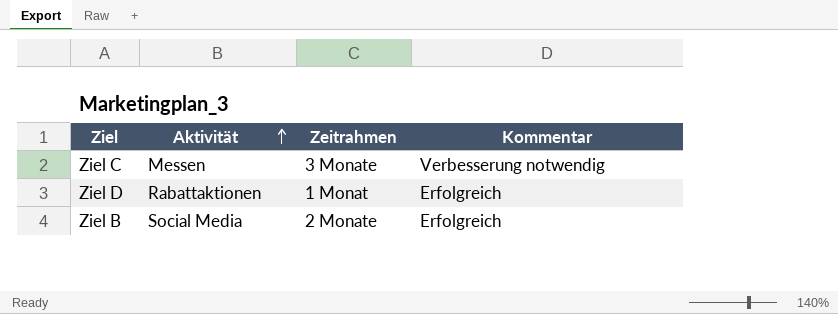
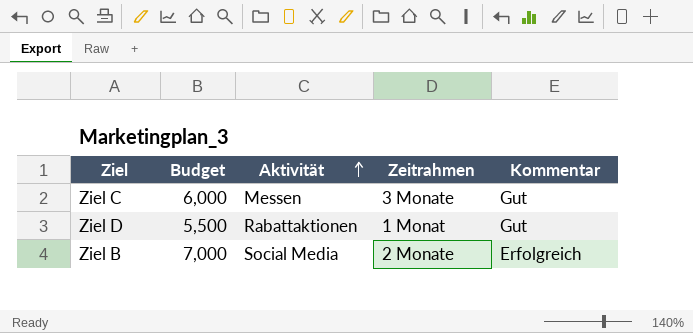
column Budget | position: none -> 2
Ziel C | Kommentar: Verbesserung notwendig -> Gut
Ziel D | Kommentar: Erfolgreich -> Gut

